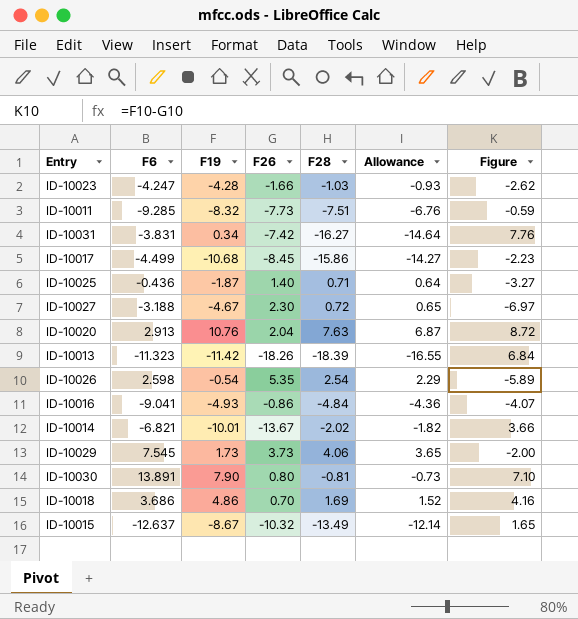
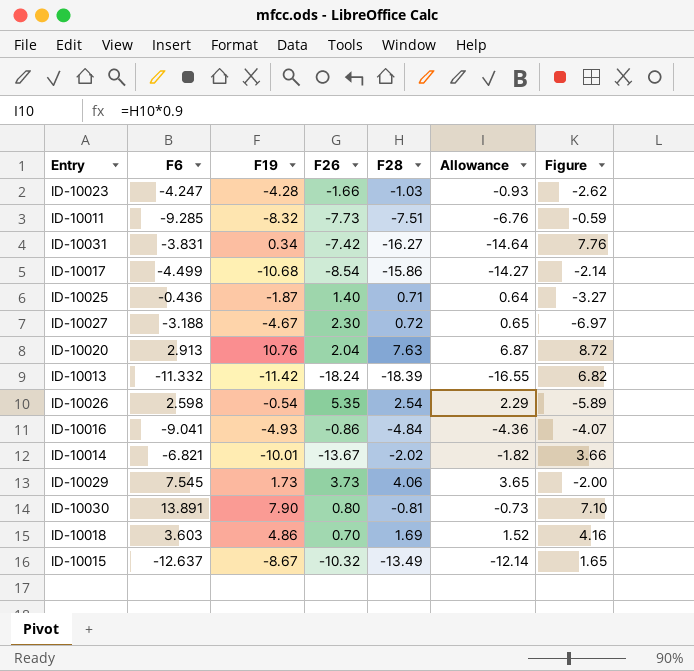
ID-10017 | F26: -8.45 -> -8.54
ID-10017 | Figure: -2.23 -> -2.14
ID-10013 | F6: -11.323 -> -11.332
ID-10013 | F26: -18.26 -> -18.24
ID-10013 | Figure: 6.84 -> 6.82
ID-10018 | F6: 3.686 -> 3.603

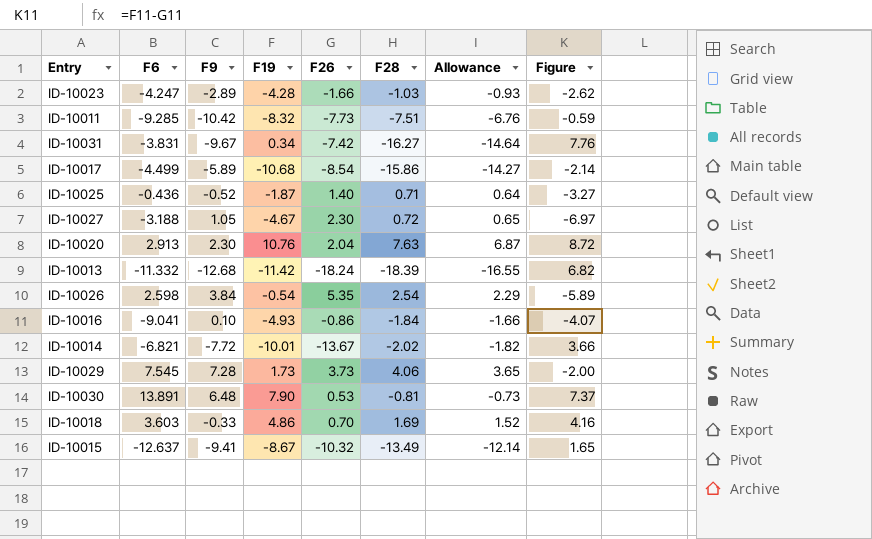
column F9 | position: none -> 3
ID-10016 | F28: -4.84 -> -1.84
ID-10016 | Allowance: -4.36 -> -1.66
ID-10030 | F26: 0.80 -> 0.53
ID-10030 | Figure: 7.10 -> 7.37

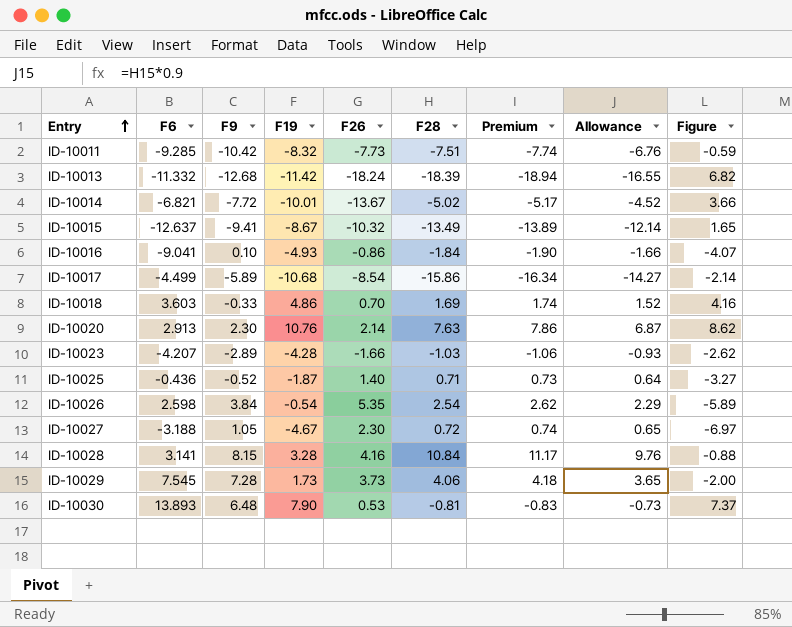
row order: none -> Entry ascending
column Premium | formula: none -> [F28] * 1.03
row ID-10031: -3.831 | -9.67 | 0.34 | -7.42 | -16.27 | -14.64 | 7.76 -> none
ID-10014 | F28: -2.02 -> -5.02
ID-10014 | Allowance: -1.82 -> -4.52
ID-10020 | F26: 2.04 -> 2.14
ID-10020 | Figure: 8.72 -> 8.62
ID-10023 | F6: -4.247 -> -4.207
row ID-10028: none -> 3.141 | 8.15 | 3.28 | 4.16 | 10.84 | 11.17 | 9.76 | -0.88
ID-10030 | F6: 13.891 -> 13.893

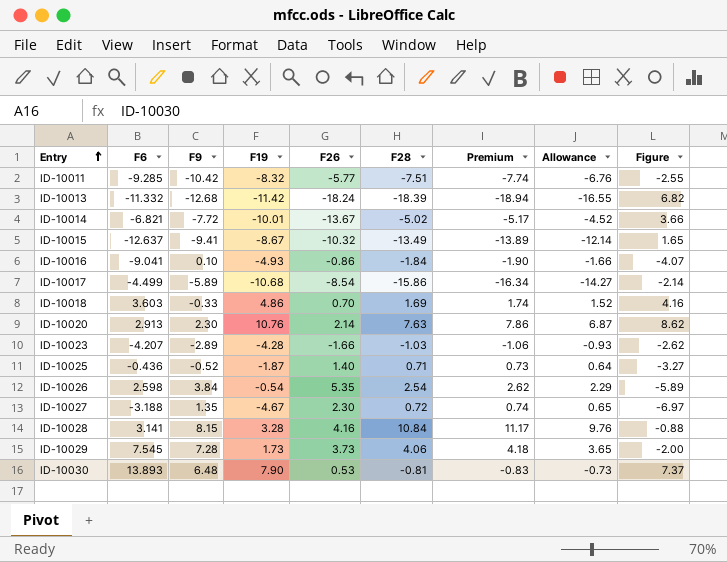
ID-10011 | F26: -7.73 -> -5.77
ID-10011 | Figure: -0.59 -> -2.55
ID-10027 | F9: 1.05 -> 1.35

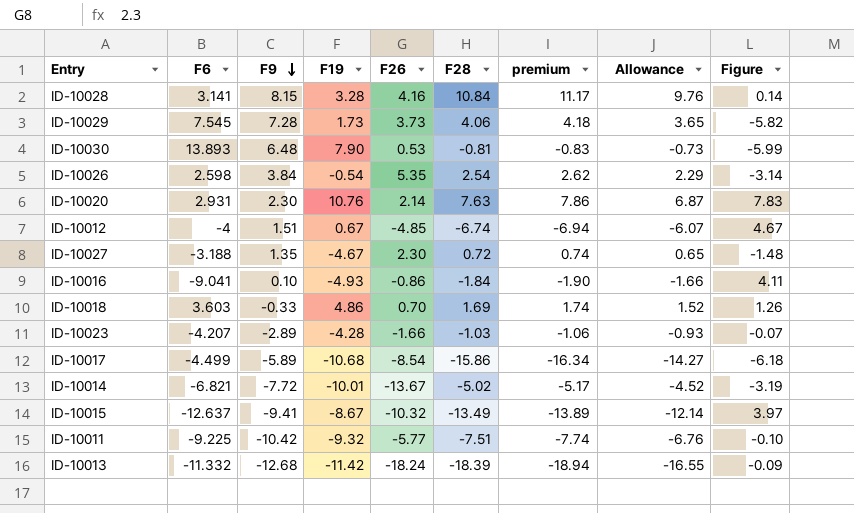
row order: Entry ascending -> F9 descending
column name: Premium -> premium
column Figure | formula: [F19] - [F26] -> [F19] - [F6]
row ID-10025: -0.436 | -0.52 | -1.87 | 1.40 | 0.71 | 0.73 | 0.64 | -3.27 -> none
ID-10020 | F6: 2.913 -> 2.931
row ID-10012: none -> -4 | 1.51 | 0.67 | -4.85 | -6.74 | -6.94 | -6.07 | 4.67
ID-10011 | F6: -9.285 -> -9.225
ID-10011 | F19: -8.32 -> -9.32

